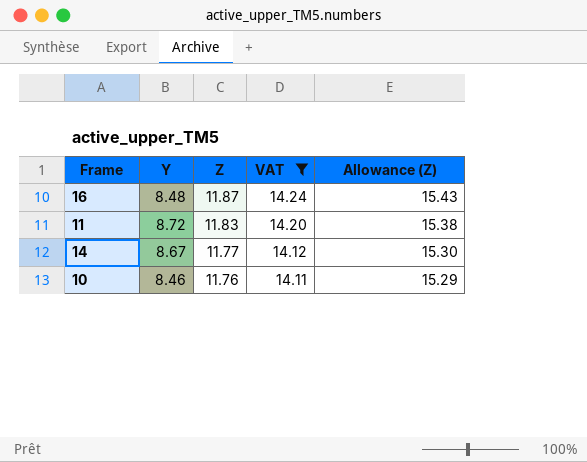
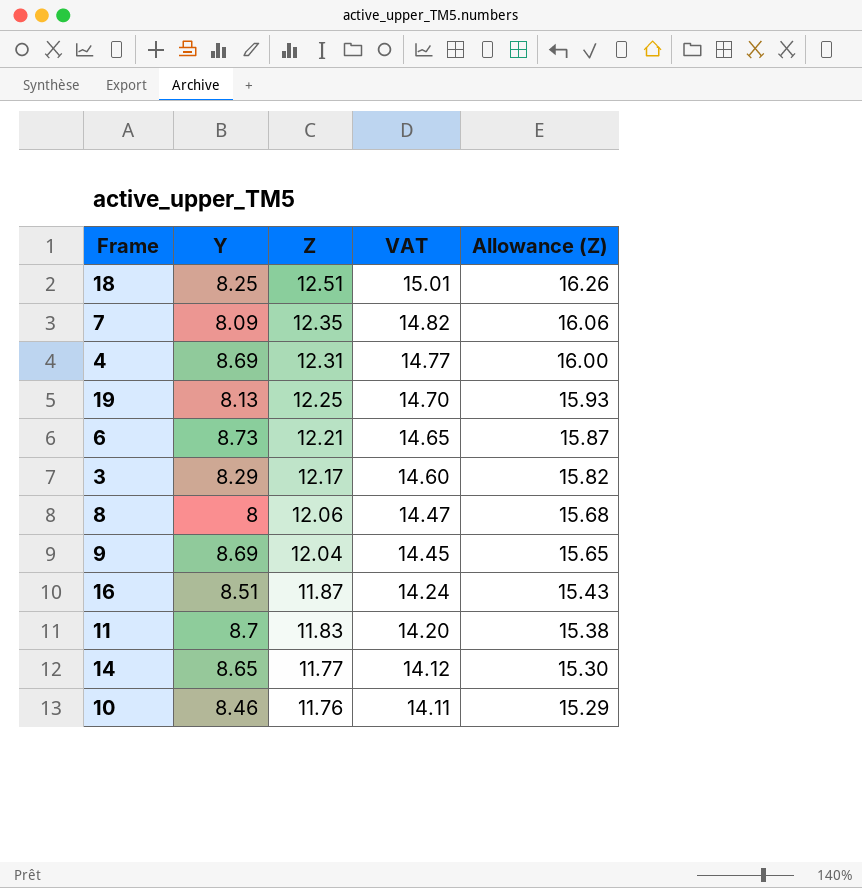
filter: VAT <= 14.24 -> none
16 | Y: 8.48 -> 8.51
11 | Y: 8.72 -> 8.7
14 | Y: 8.67 -> 8.65

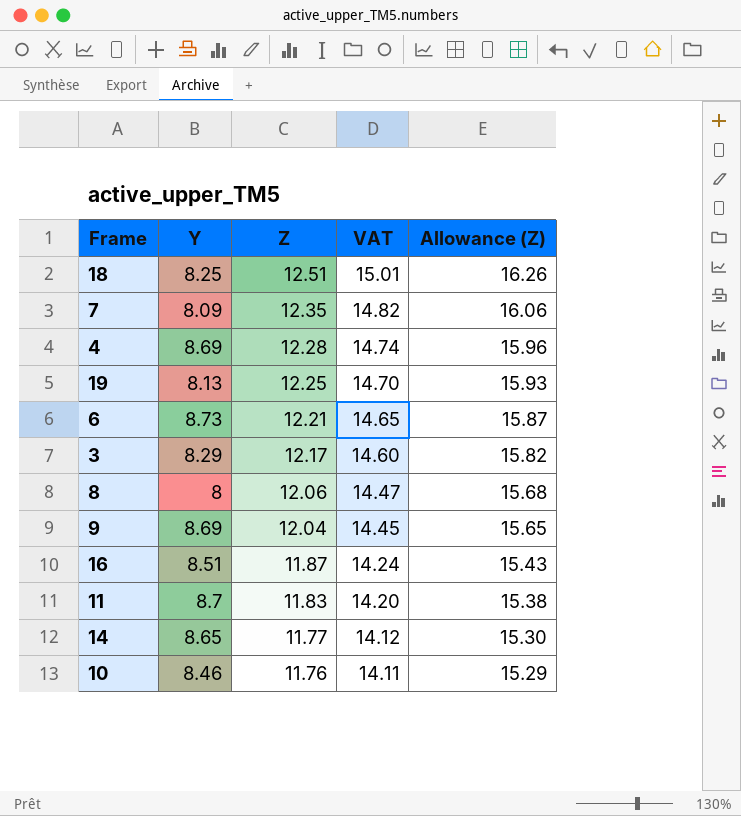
4 | Z: 12.31 -> 12.28
4 | VAT: 14.77 -> 14.74
4 | Allowance (Z): 16.00 -> 15.96

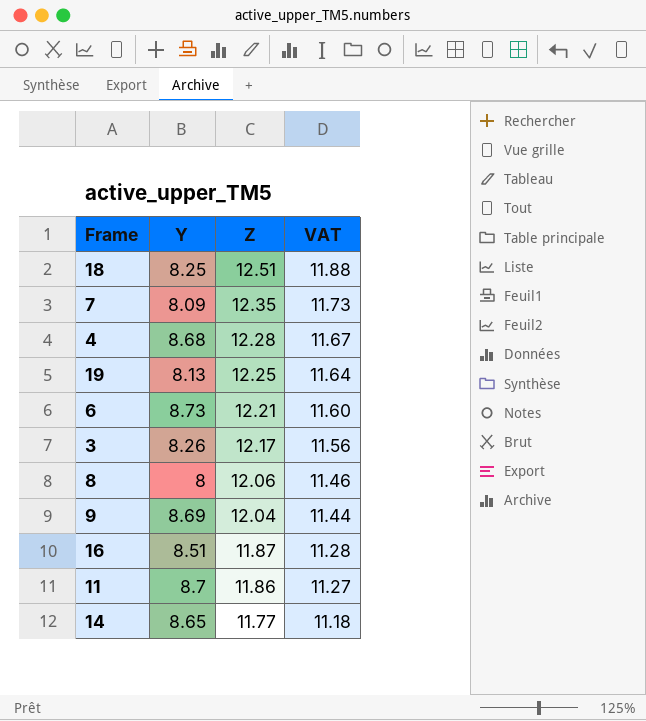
column Allowance (Z) | formula: [Z] * 1.3 -> none
column VAT | formula: [Z] * 1.2 -> [Z] * 0.95
row 10: 8.46 | 11.76 | 14.11 | 15.29 -> none
4 | Y: 8.69 -> 8.68
3 | Y: 8.29 -> 8.26
11 | Z: 11.83 -> 11.86

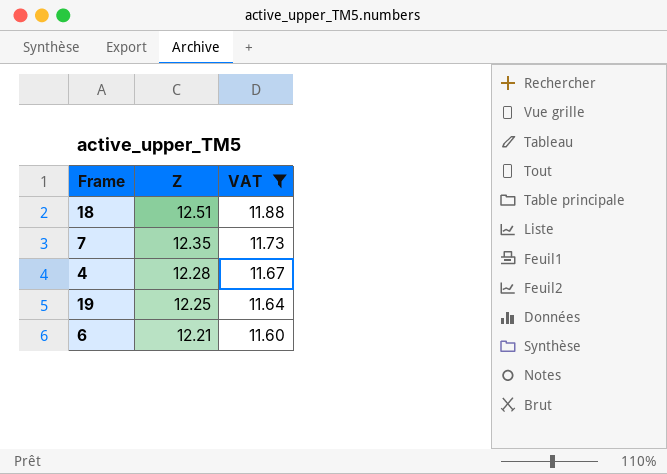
filter: none -> VAT >= 11.60
column Y | position: 2 -> none

